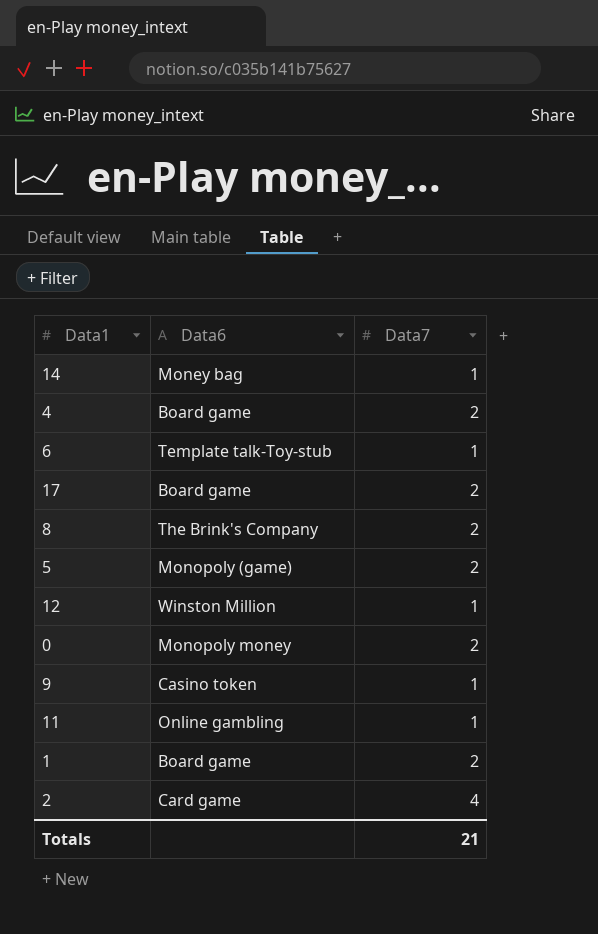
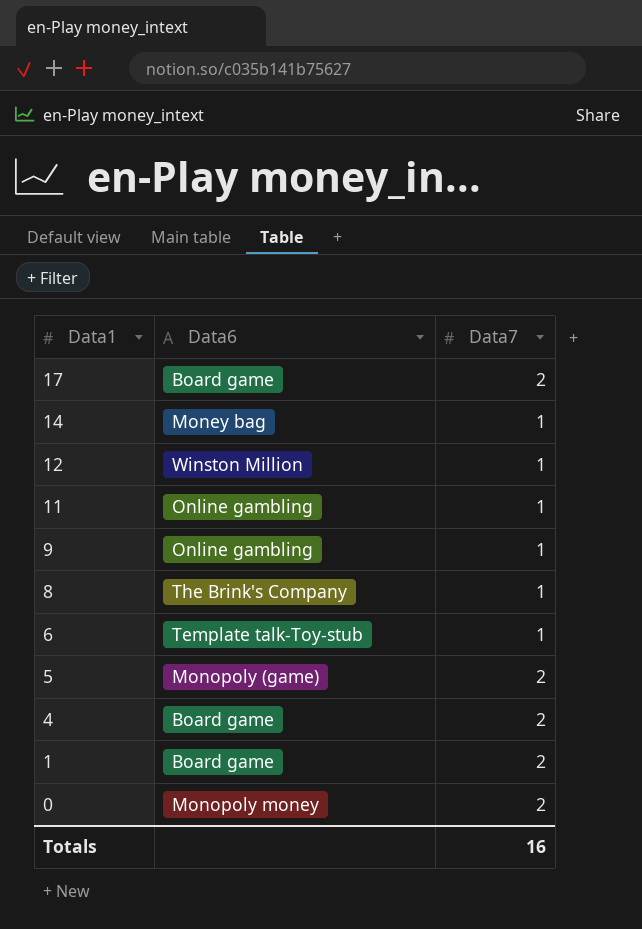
row order: none -> Data1 descending
row 2: Card game | 4 -> none
9 | Data6: Casino token -> Online gambling
8 | Data7: 2 -> 1
Totals | Data7: 21 -> 16

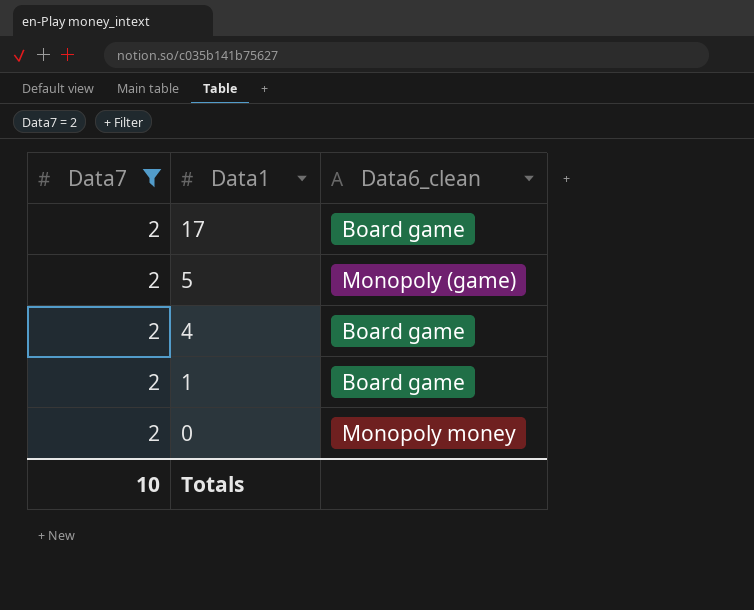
filter: none -> Data7 = 2
column Data7 | position: 3 -> 1
column name: Data6 -> Data6_clean
Totals | Data7: 16 -> 10

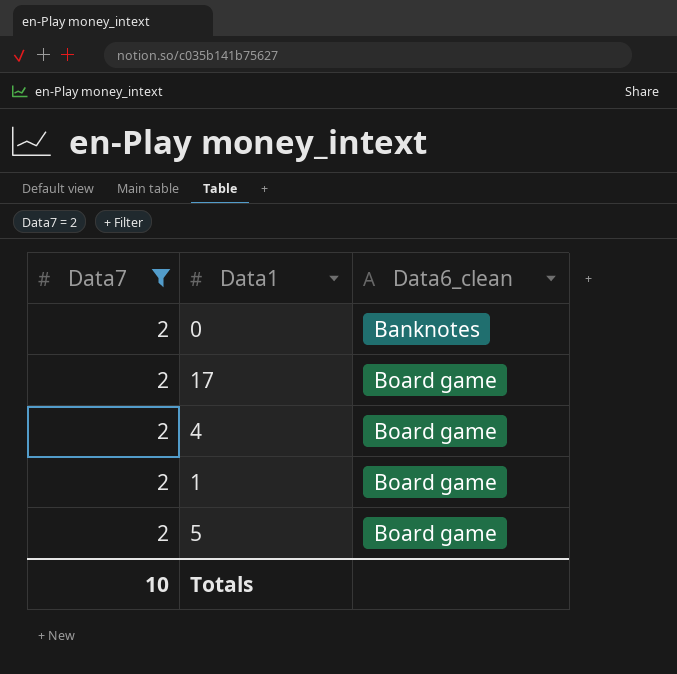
row order: Data1 descending -> Data6_clean ascending
0 | Data6_clean: Monopoly money -> Banknotes
5 | Data6_clean: Monopoly (game) -> Board game

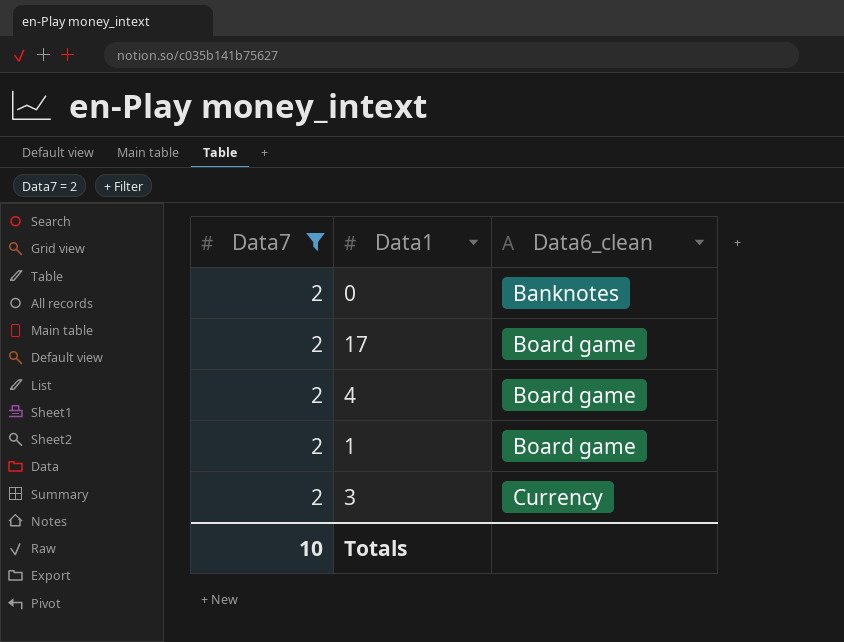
row 5: 2 | Board game -> none
row 3: none -> 2 | Currency

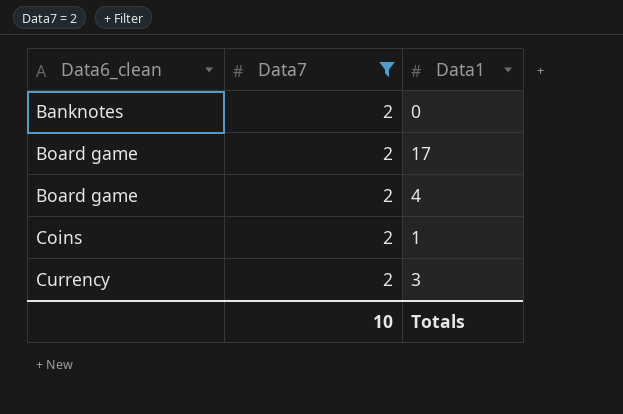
column Data6_clean | position: 3 -> 1
1 | Data6_clean: Board game -> Coins

